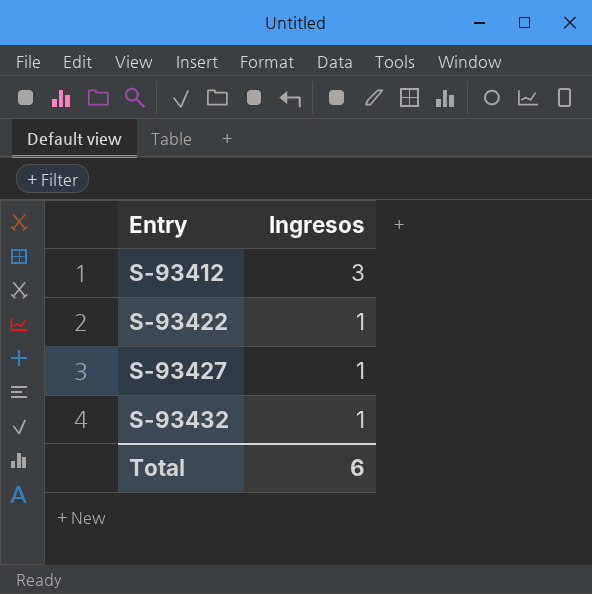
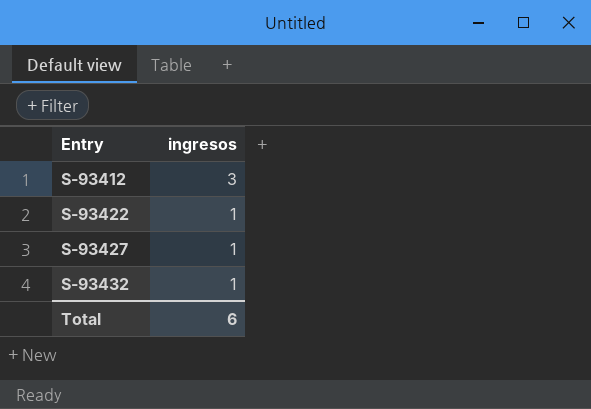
column name: Ingresos -> ingresos

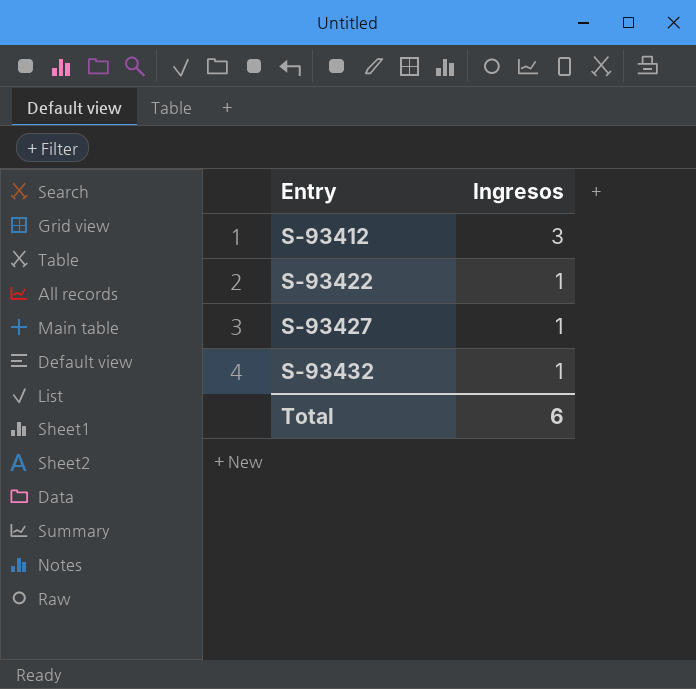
column name: ingresos -> Ingresos

